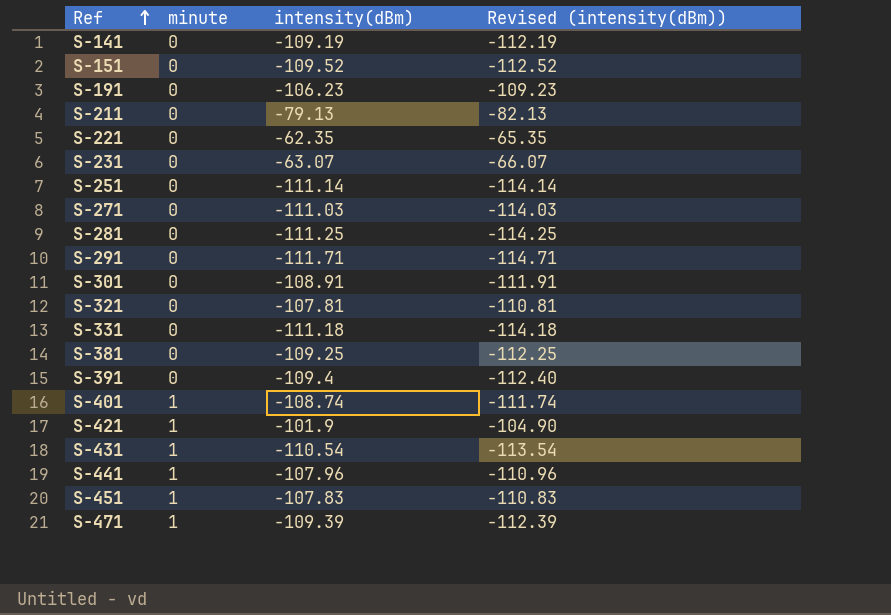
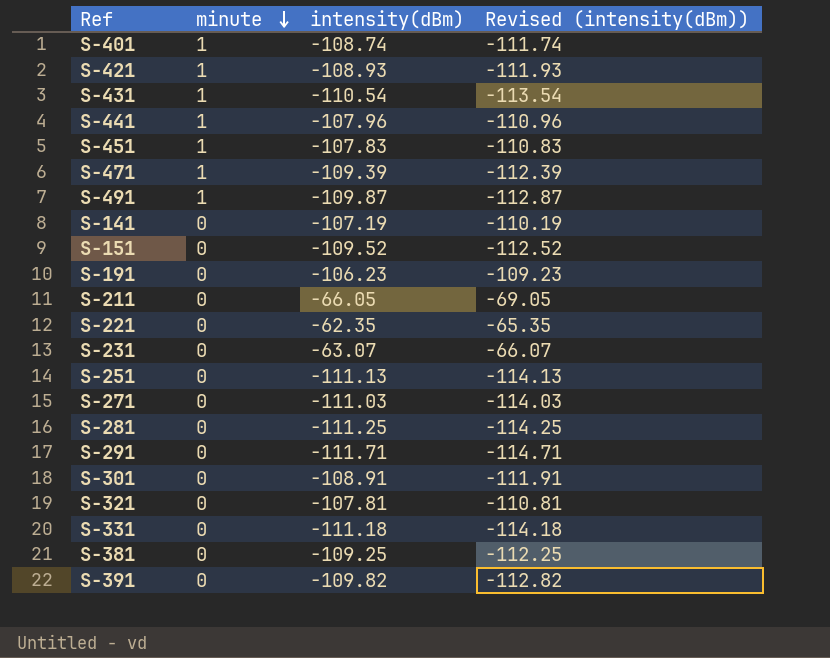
row order: Ref ascending -> minute descending
S-421 | intensity(dBm): -101.9 -> -108.93
S-421 | Revised (intensity(dBm)): -104.90 -> -111.93
row S-491: none -> 1 | -109.87 | -112.87
S-141 | intensity(dBm): -109.19 -> -107.19
S-141 | Revised (intensity(dBm)): -112.19 -> -110.19
S-211 | intensity(dBm): -79.13 -> -66.05
S-211 | Revised (intensity(dBm)): -82.13 -> -69.05
S-251 | intensity(dBm): -111.14 -> -111.13
S-251 | Revised (intensity(dBm)): -114.14 -> -114.13
S-391 | intensity(dBm): -109.4 -> -109.82
S-391 | Revised (intensity(dBm)): -112.40 -> -112.82

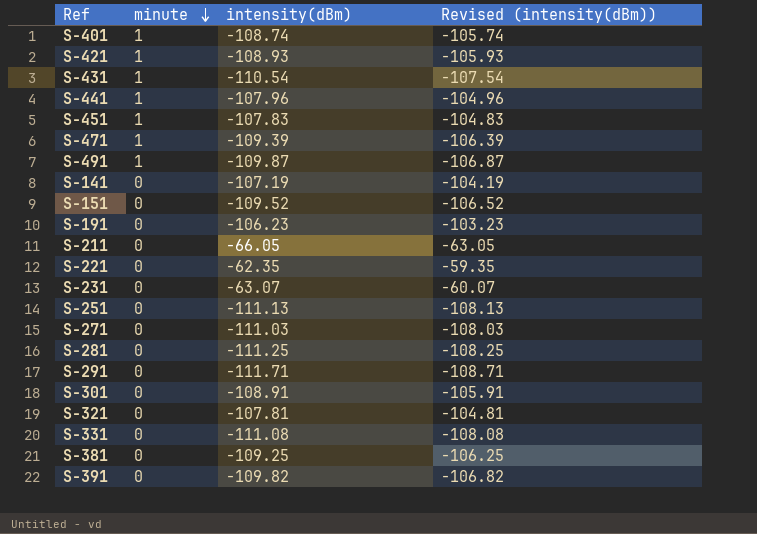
column Revised (intensity(dBm)) | formula: [intensity(dBm)] - 3 -> [intensity(dBm)] + 3
S-331 | intensity(dBm): -111.18 -> -111.08

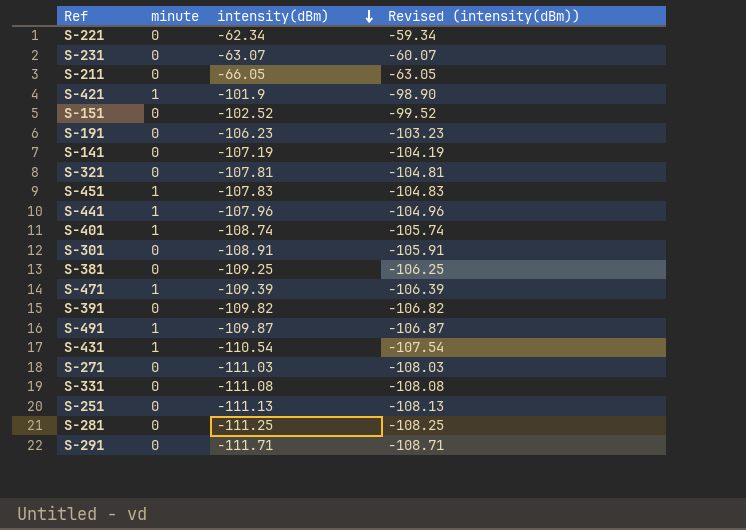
row order: minute descending -> intensity(dBm) descending
S-221 | intensity(dBm): -62.35 -> -62.34
S-221 | Revised (intensity(dBm)): -59.35 -> -59.34
S-421 | intensity(dBm): -108.93 -> -101.9
S-421 | Revised (intensity(dBm)): -105.93 -> -98.90
S-151 | intensity(dBm): -109.52 -> -102.52
S-151 | Revised (intensity(dBm)): -106.52 -> -99.52

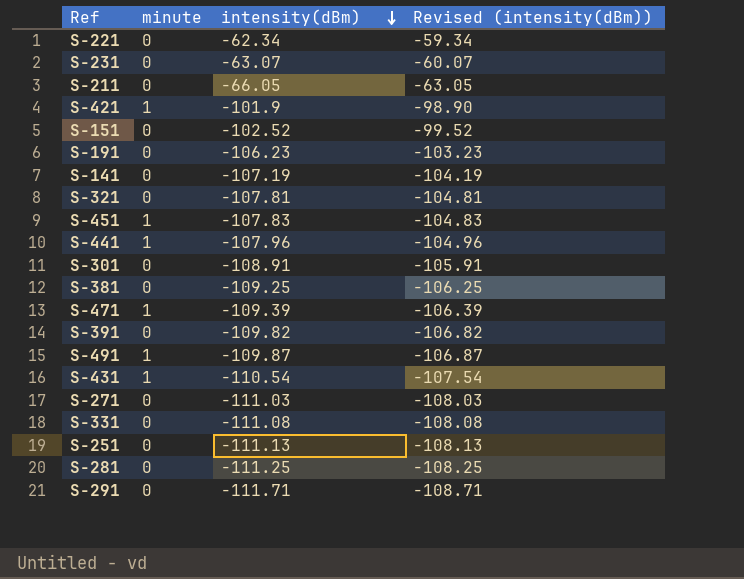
row S-401: 1 | -108.74 | -105.74 -> none

